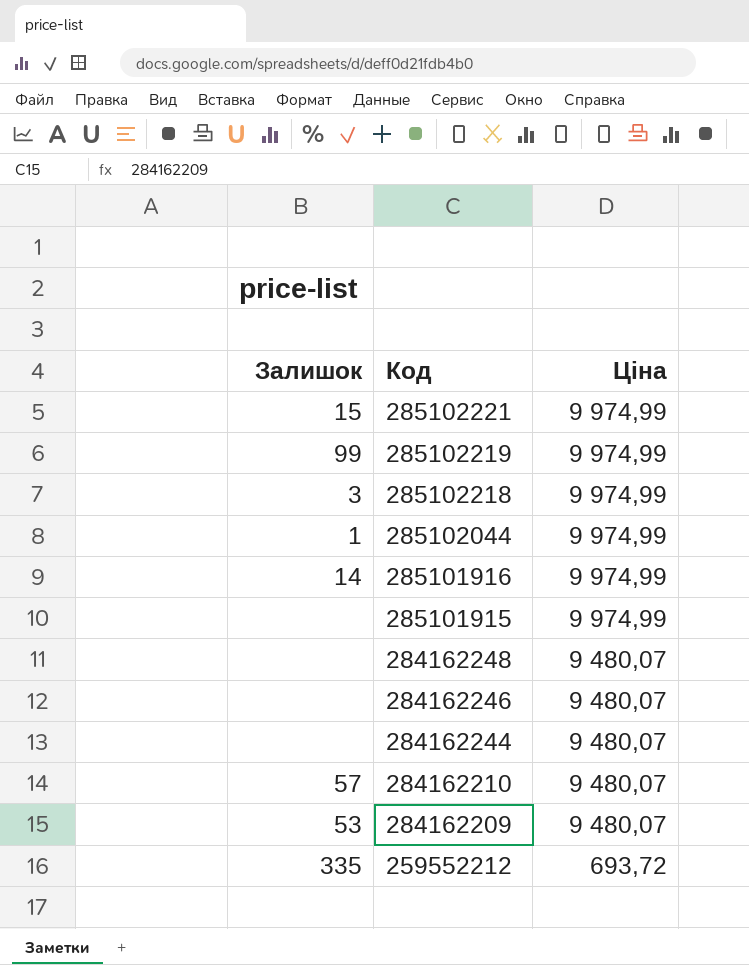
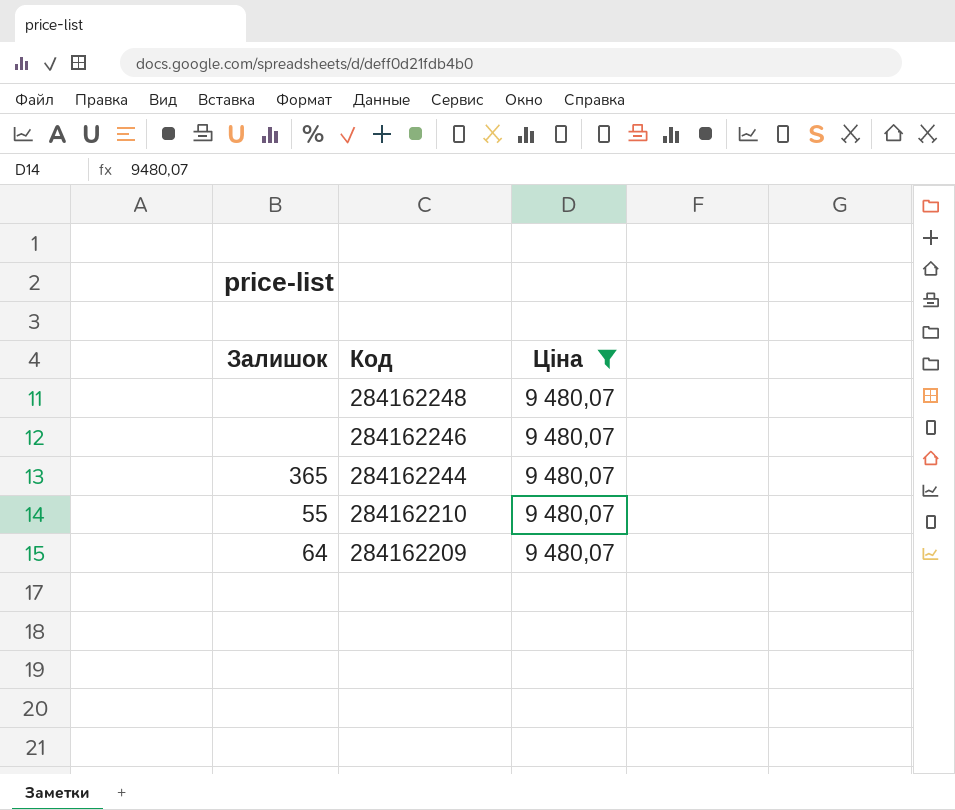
filter: none -> Ціна = 9 480,07
284162244 | Залишок: none -> 365
284162210 | Залишок: 57 -> 55
284162209 | Залишок: 53 -> 64

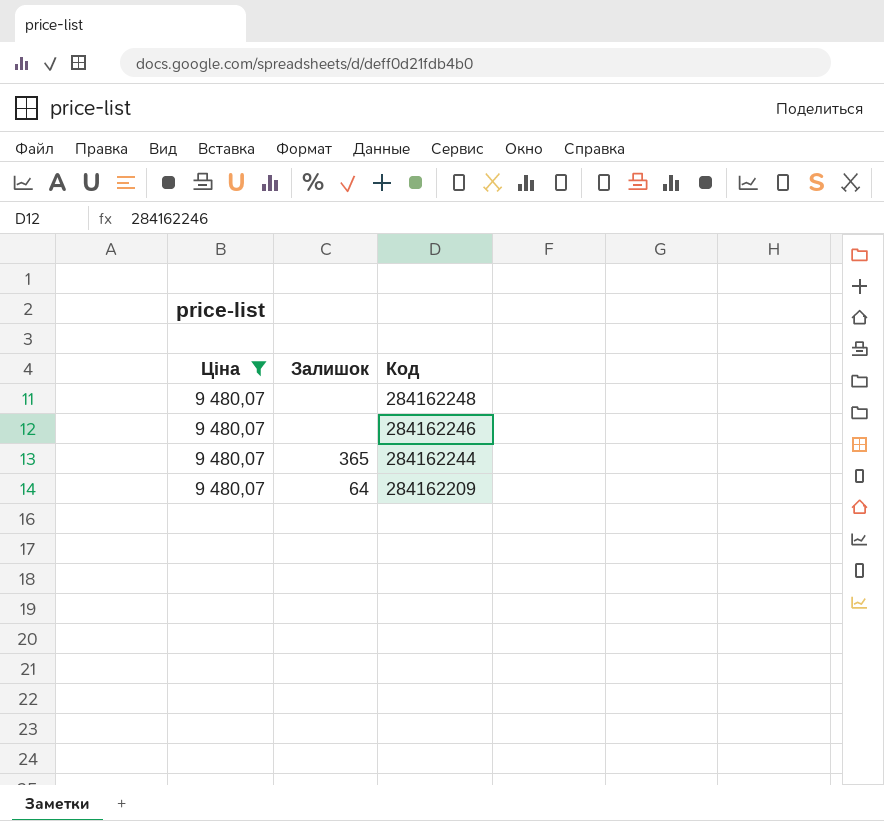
column Ціна | position: 3 -> 1
row 284162210: 55 | 9 480,07 -> none

